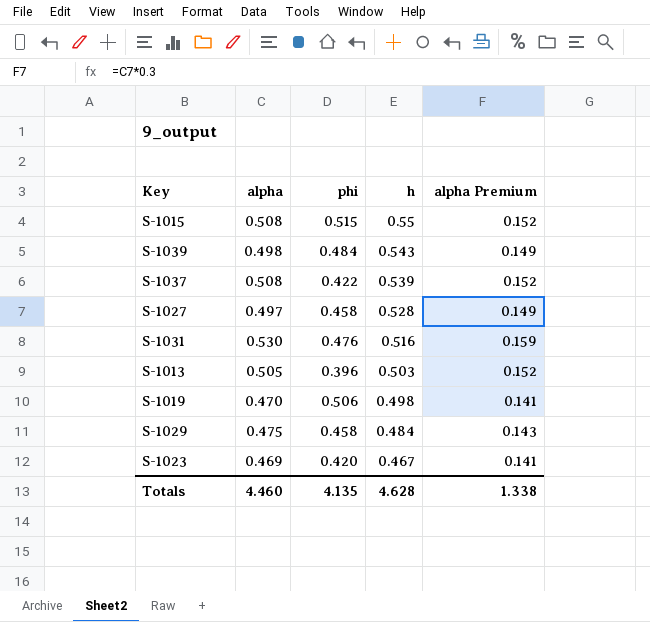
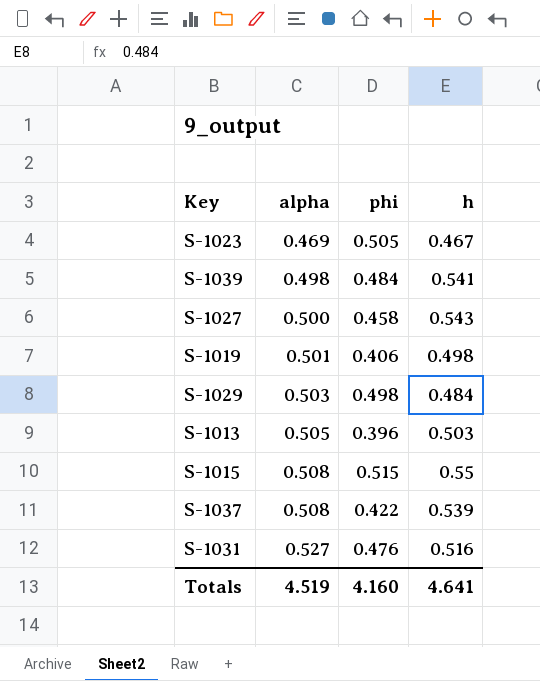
row order: h descending -> alpha ascending
column alpha Premium | formula: [alpha] * 0.3 -> none
S-1023 | phi: 0.420 -> 0.505
S-1039 | h: 0.543 -> 0.541
S-1027 | alpha: 0.497 -> 0.500
S-1027 | h: 0.528 -> 0.543
S-1019 | alpha: 0.470 -> 0.501
S-1019 | phi: 0.506 -> 0.406
S-1029 | alpha: 0.475 -> 0.503
S-1029 | phi: 0.458 -> 0.498
S-1031 | alpha: 0.530 -> 0.527
Totals | alpha: 4.460 -> 4.519
Totals | phi: 4.135 -> 4.160
Totals | h: 4.628 -> 4.641

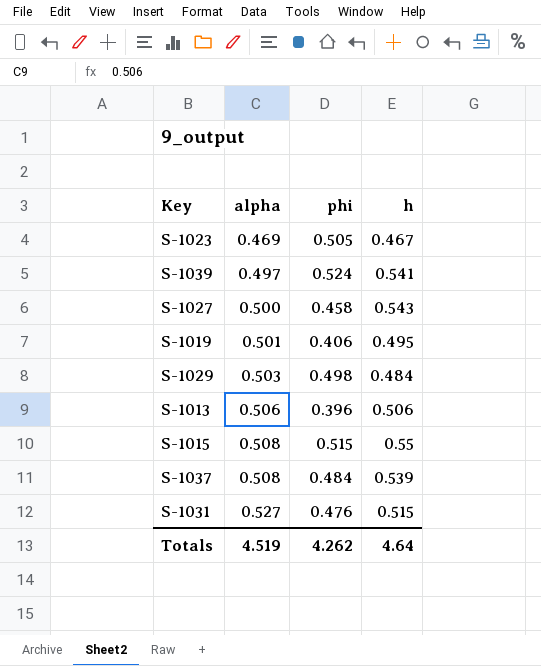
S-1039 | alpha: 0.498 -> 0.497
S-1039 | phi: 0.484 -> 0.524
S-1019 | h: 0.498 -> 0.495
S-1013 | alpha: 0.505 -> 0.506
S-1013 | h: 0.503 -> 0.506
S-1037 | phi: 0.422 -> 0.484
S-1031 | h: 0.516 -> 0.515
Totals | phi: 4.160 -> 4.262
Totals | h: 4.641 -> 4.64

